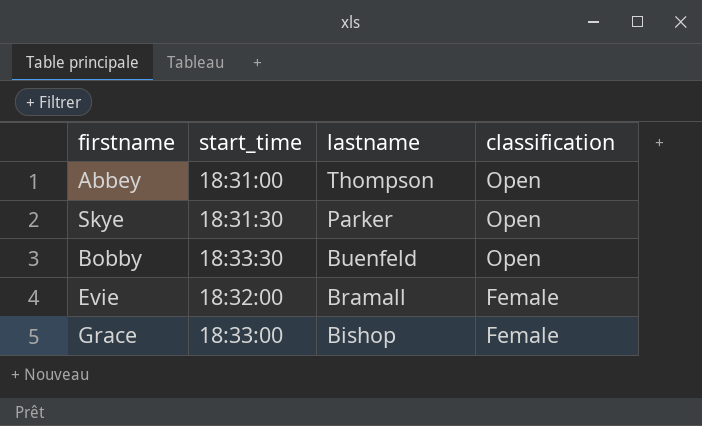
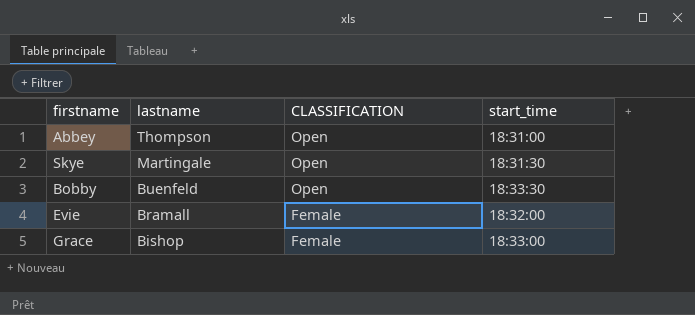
column name: classification -> CLASSIFICATION
column start_time | position: 2 -> 4
Skye | lastname: Parker -> Martingale

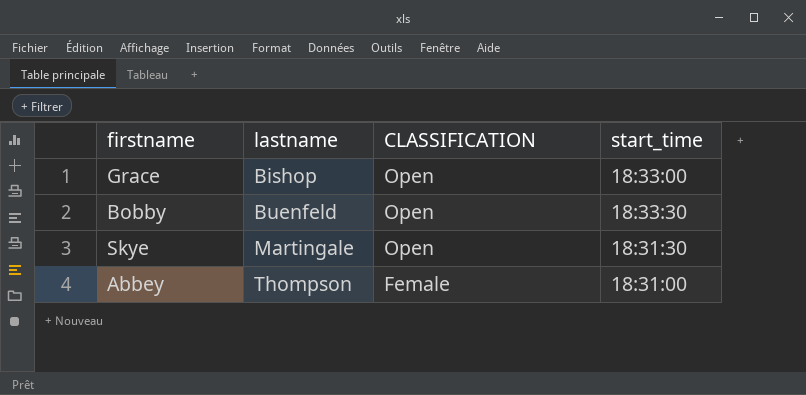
row order: lastname descending -> lastname ascending
row Evie: Bramall | Female | 18:32:00 -> none
Grace | CLASSIFICATION: Female -> Open
Abbey | CLASSIFICATION: Open -> Female

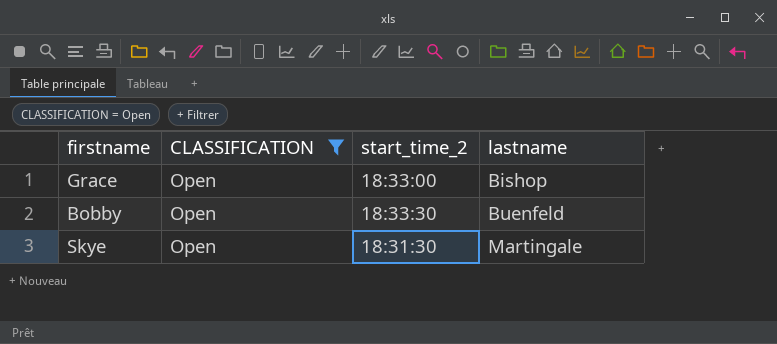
filter: none -> CLASSIFICATION = Open
column name: start_time -> start_time_2
column lastname | position: 2 -> 4

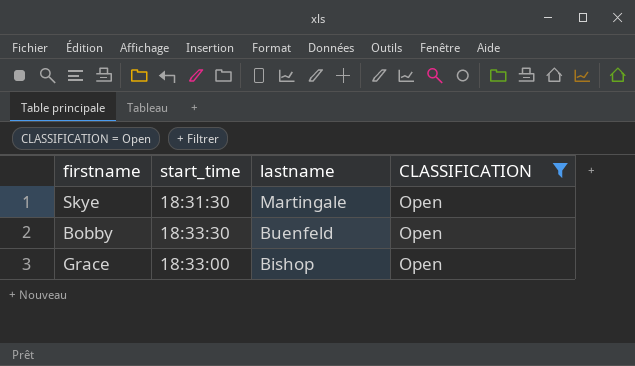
row order: lastname ascending -> lastname descending
column name: start_time_2 -> start_time
column CLASSIFICATION | position: 2 -> 4

